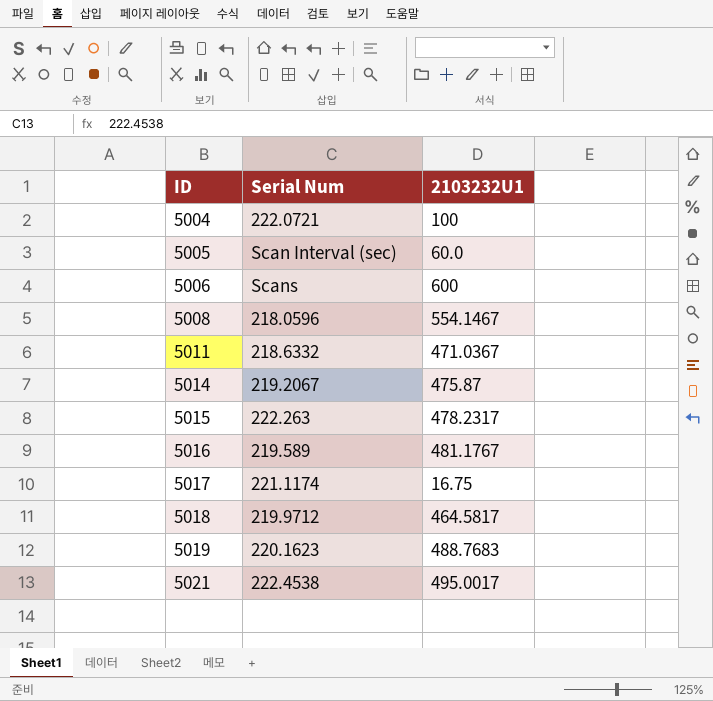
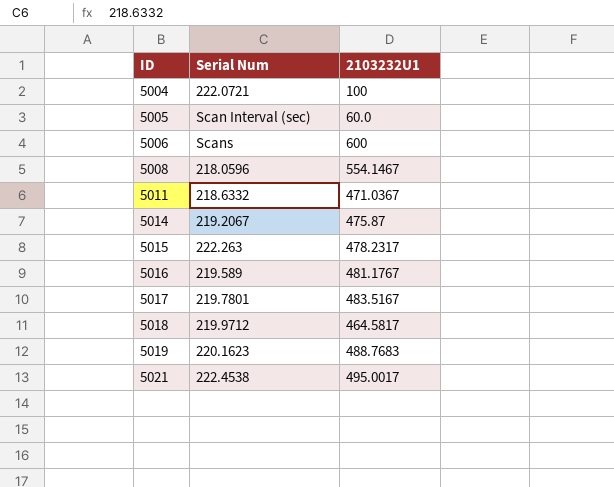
5017 | Serial Num: 221.1174 -> 219.7801
5017 | 2103232U1: 16.75 -> 483.5167

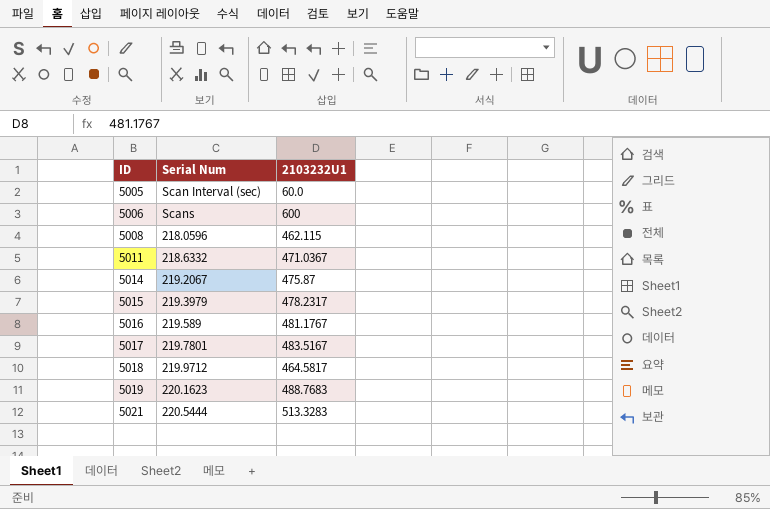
row 5004: 222.0721 | 100 -> none
5008 | 2103232U1: 554.1467 -> 462.115
5015 | Serial Num: 222.263 -> 219.3979
5021 | Serial Num: 222.4538 -> 220.5444
5021 | 2103232U1: 495.0017 -> 513.3283

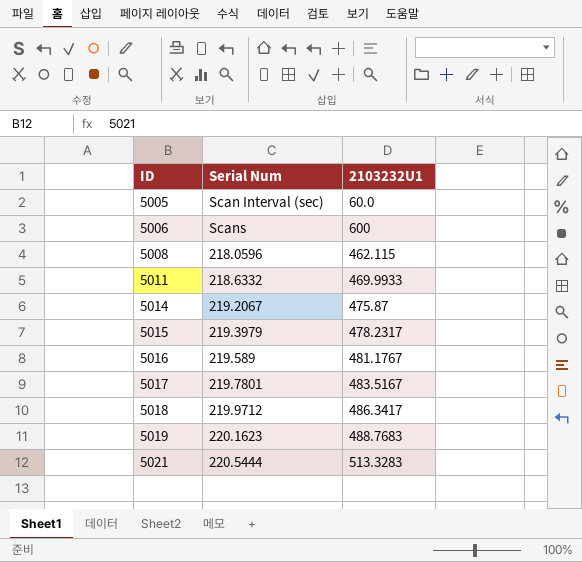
5011 | 2103232U1: 471.0367 -> 469.9933
5018 | 2103232U1: 464.5817 -> 486.3417

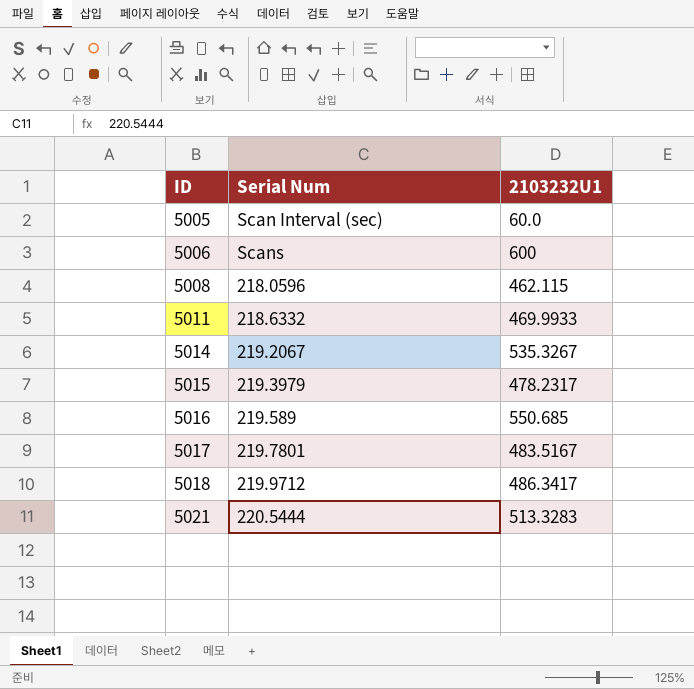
row 5019: 220.1623 | 488.7683 -> none
5014 | 2103232U1: 475.87 -> 535.3267
5016 | 2103232U1: 481.1767 -> 550.685

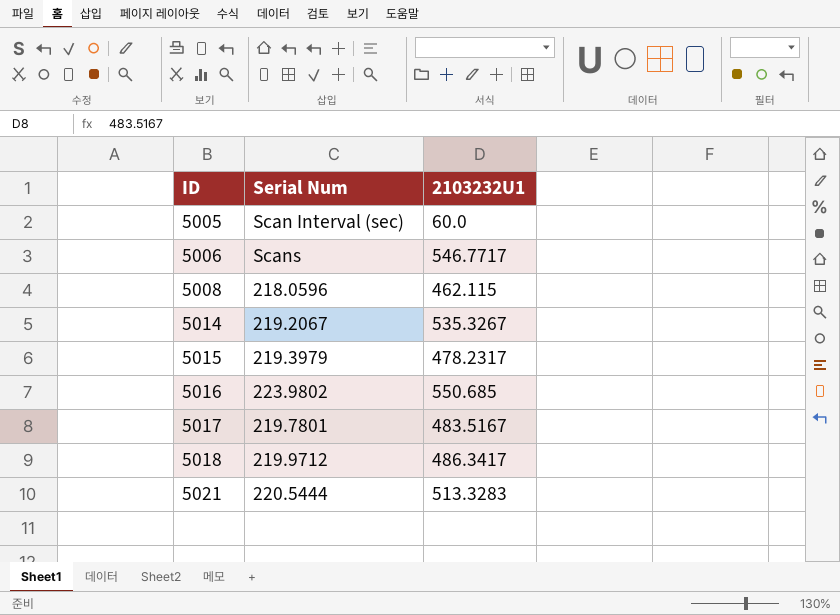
row 5011: 218.6332 | 469.9933 -> none
5006 | 2103232U1: 600 -> 546.7717
5016 | Serial Num: 219.589 -> 223.9802

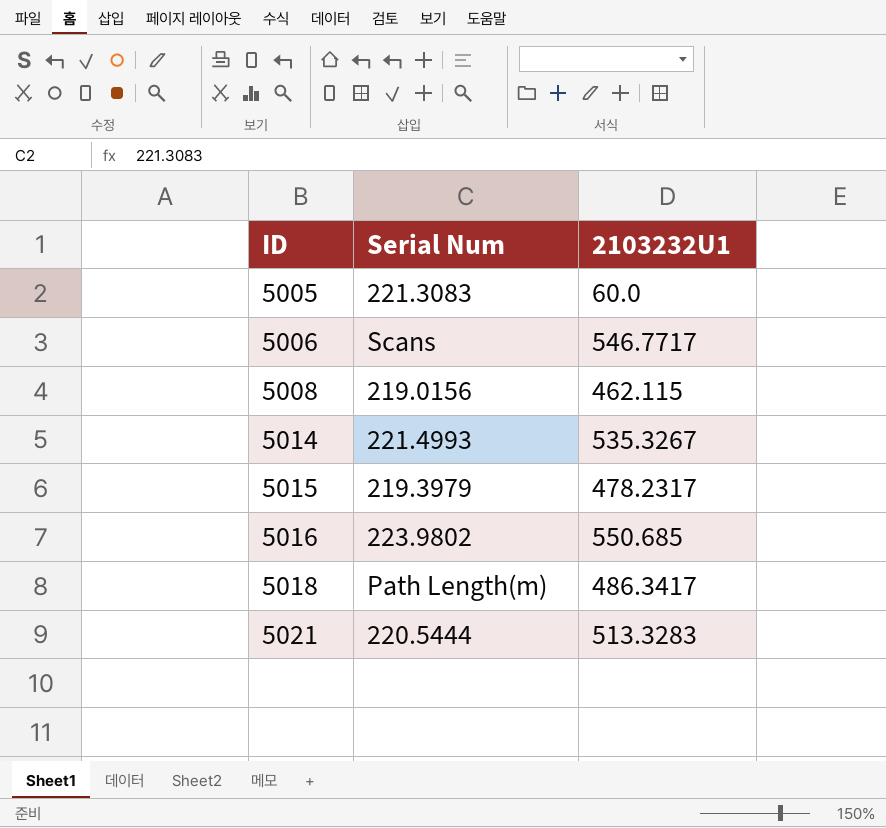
row 5017: 219.7801 | 483.5167 -> none
5005 | Serial Num: Scan Interval (sec) -> 221.3083
5008 | Serial Num: 218.0596 -> 219.0156
5014 | Serial Num: 219.2067 -> 221.4993
5018 | Serial Num: 219.9712 -> Path Length(m)

